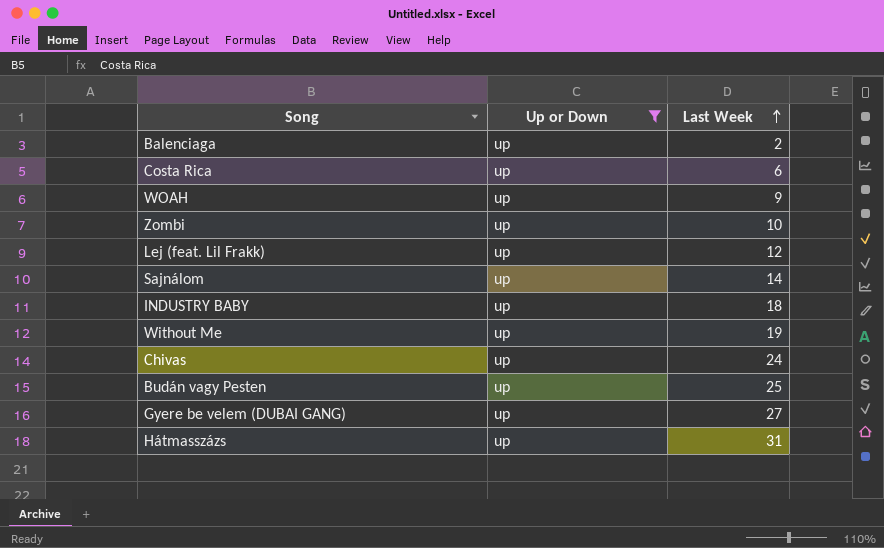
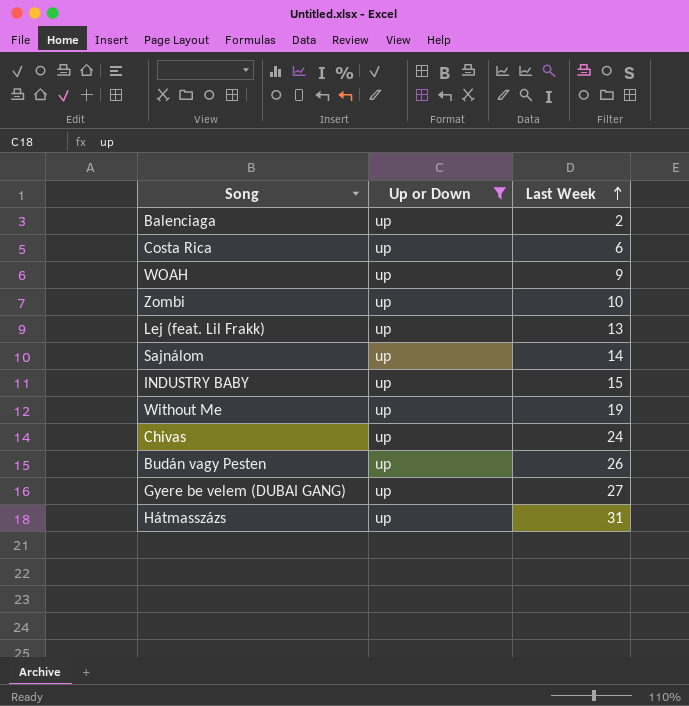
Lej (feat. Lil Frakk) | Last Week: 12 -> 13
INDUSTRY BABY | Last Week: 18 -> 15
Budán vagy Pesten | Last Week: 25 -> 26

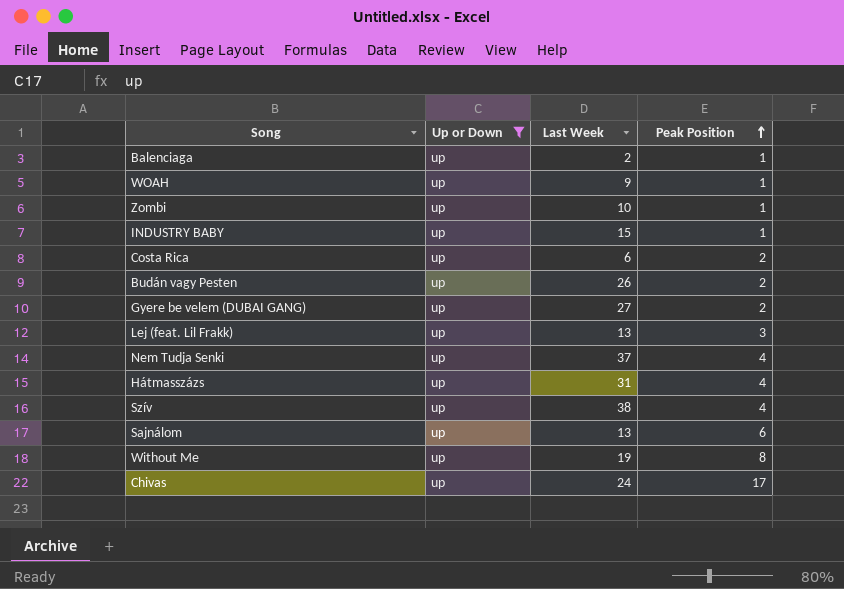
row order: Last Week ascending -> Peak Position ascending
column Peak Position | position: none -> 4
row Nem Tudja Senki: none -> up | 37 | 4
row Szív: none -> up | 38 | 4
Sajnálom | Last Week: 14 -> 13

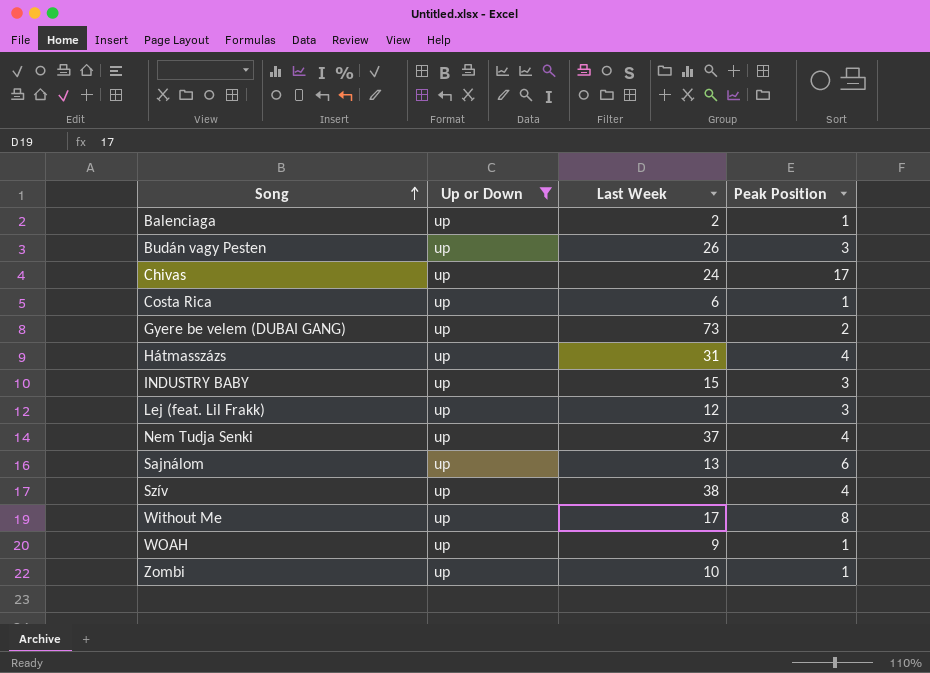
row order: Peak Position ascending -> Song ascending
Budán vagy Pesten | Peak Position: 2 -> 3
Costa Rica | Peak Position: 2 -> 1
Gyere be velem (DUBAI GANG) | Last Week: 27 -> 73
INDUSTRY BABY | Peak Position: 1 -> 3
Lej (feat. Lil Frakk) | Last Week: 13 -> 12
Without Me | Last Week: 19 -> 17

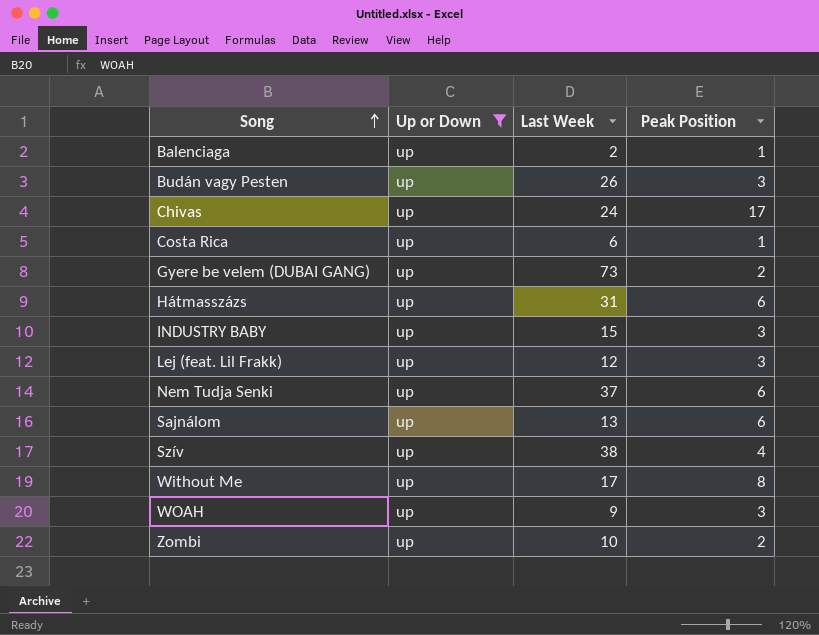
Hátmasszázs | Peak Position: 4 -> 6
Nem Tudja Senki | Peak Position: 4 -> 6
WOAH | Peak Position: 1 -> 3
Zombi | Peak Position: 1 -> 2

